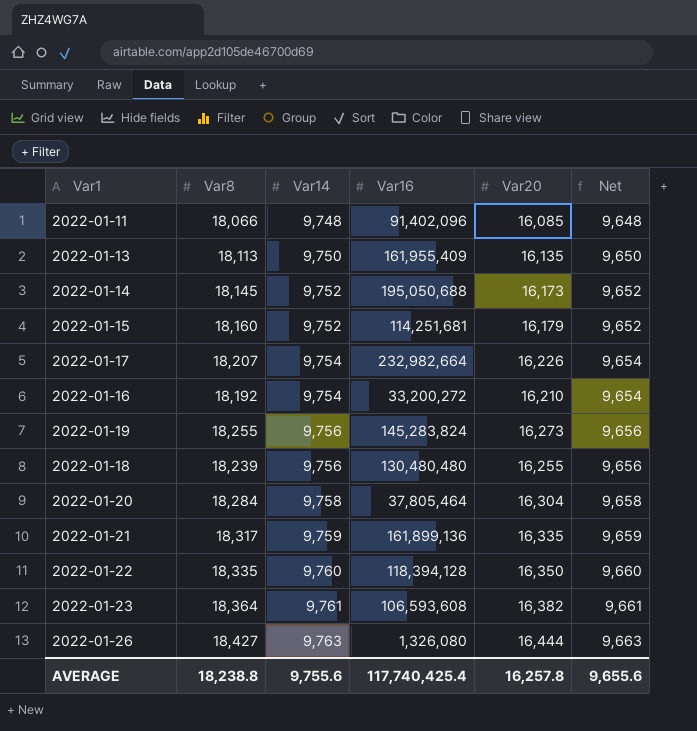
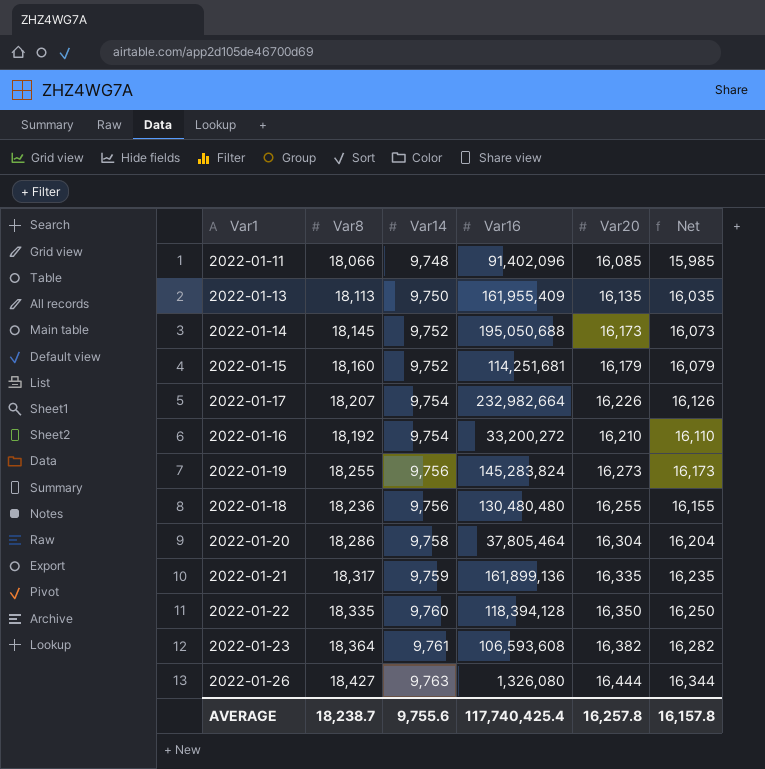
column Net | formula: [Var14] - 100 -> [Var20] - 100
2022-01-18 | Var8: 18,239 -> 18,236
2022-01-20 | Var8: 18,284 -> 18,286
AVERAGE | Var8: 18,238.8 -> 18,238.7
AVERAGE | Net: 9,655.6 -> 16,157.8

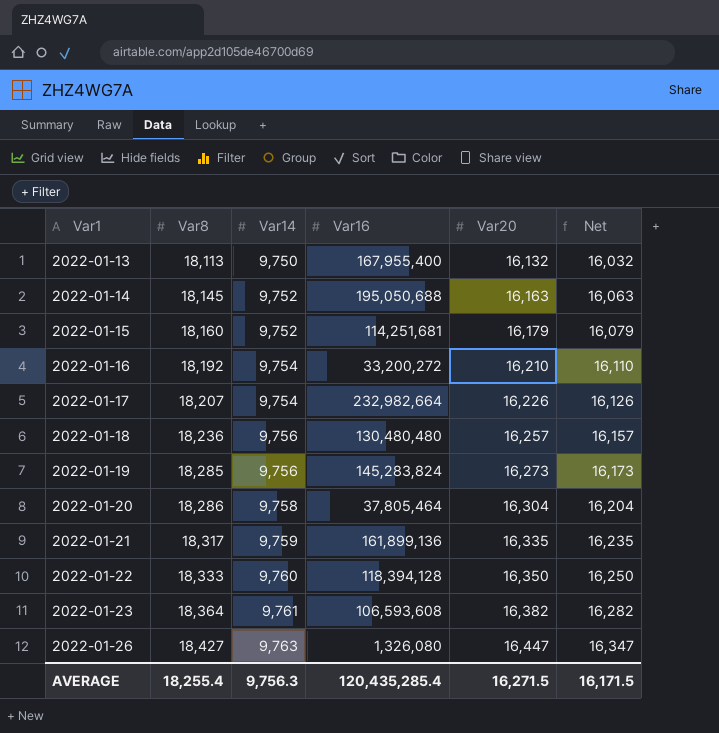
row order: Var14 ascending -> Var1 ascending
row 2022-01-11: 18,066 | 9,748 | 91,402,096 | 16,085 | 15,985 -> none
2022-01-13 | Var16: 161,955,409 -> 167,955,400
2022-01-13 | Var20: 16,135 -> 16,132
2022-01-13 | Net: 16,035 -> 16,032
2022-01-14 | Var20: 16,173 -> 16,163
2022-01-14 | Net: 16,073 -> 16,063
2022-01-18 | Var20: 16,255 -> 16,257
2022-01-18 | Net: 16,155 -> 16,157
2022-01-19 | Var8: 18,255 -> 18,285
2022-01-22 | Var8: 18,335 -> 18,333
2022-01-26 | Var20: 16,444 -> 16,447
2022-01-26 | Net: 16,344 -> 16,347
AVERAGE | Var8: 18,238.7 -> 18,255.4
AVERAGE | Var14: 9,755.6 -> 9,756.3
AVERAGE | Var16: 117,740,425.4 -> 120,435,285.4
AVERAGE | Var20: 16,257.8 -> 16,271.5
AVERAGE | Net: 16,157.8 -> 16,171.5

